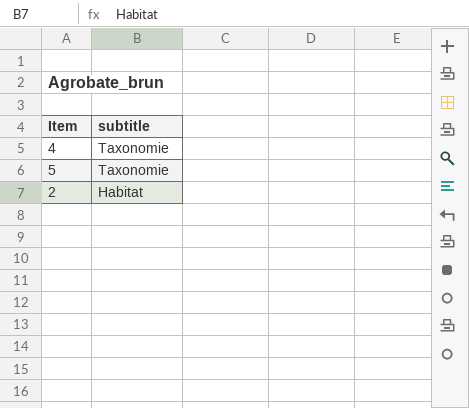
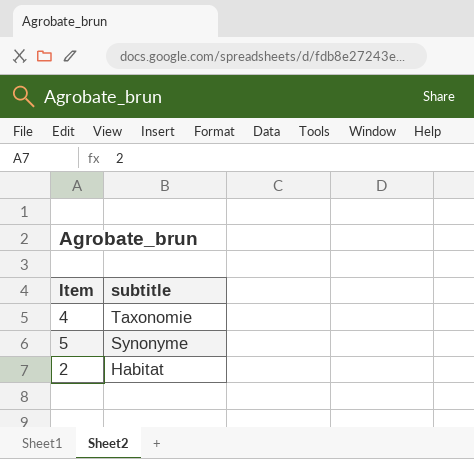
5 | subtitle: Taxonomie -> Synonyme

